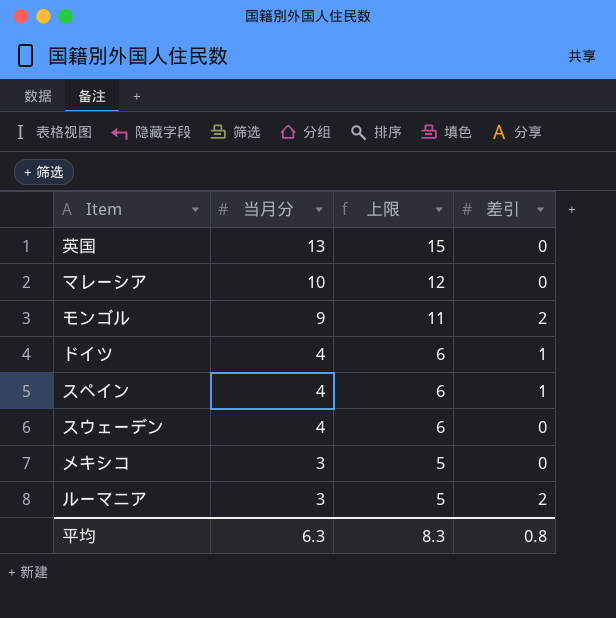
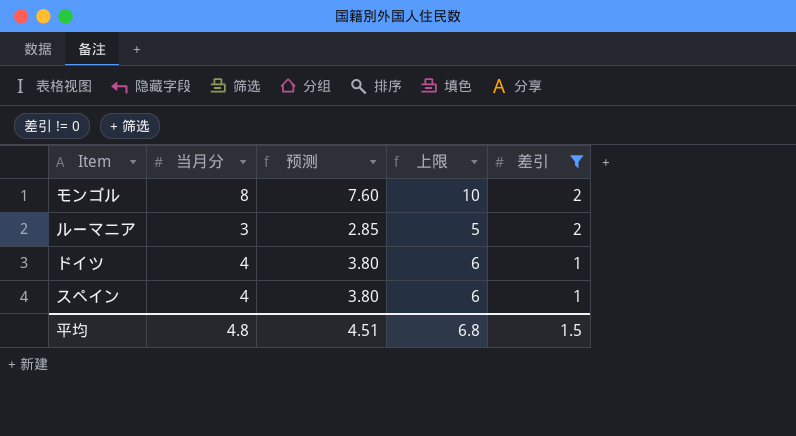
filter: none -> 差引 != 0
row order: 当月分 descending -> 差引 descending
column 预测 | formula: none -> [当月分] * 0.95
モンゴル | 当月分: 9 -> 8
モンゴル | 上限: 11 -> 10
平均 | 当月分: 6.3 -> 4.8
平均 | 上限: 8.3 -> 6.8
平均 | 差引: 0.8 -> 1.5

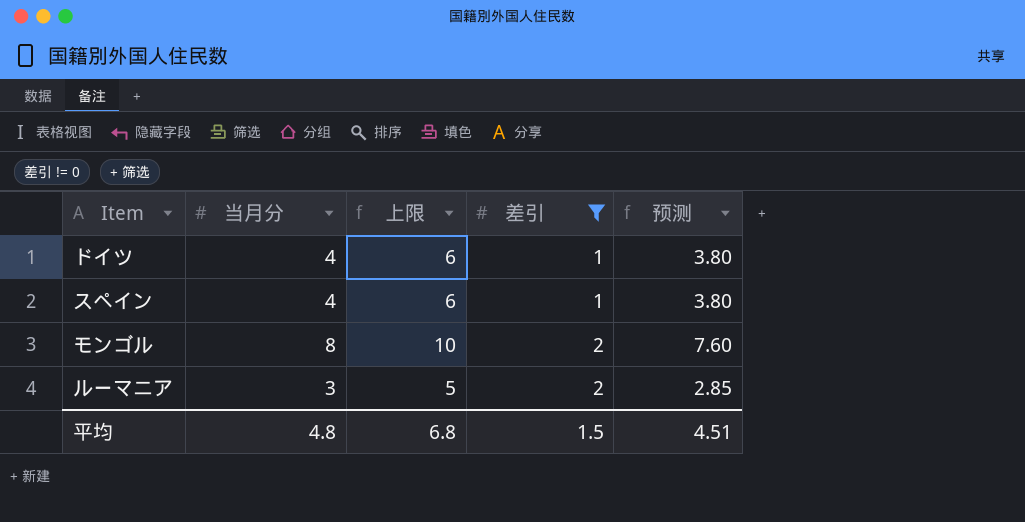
row order: 差引 descending -> 差引 ascending
column 预测 | position: 3 -> 5

